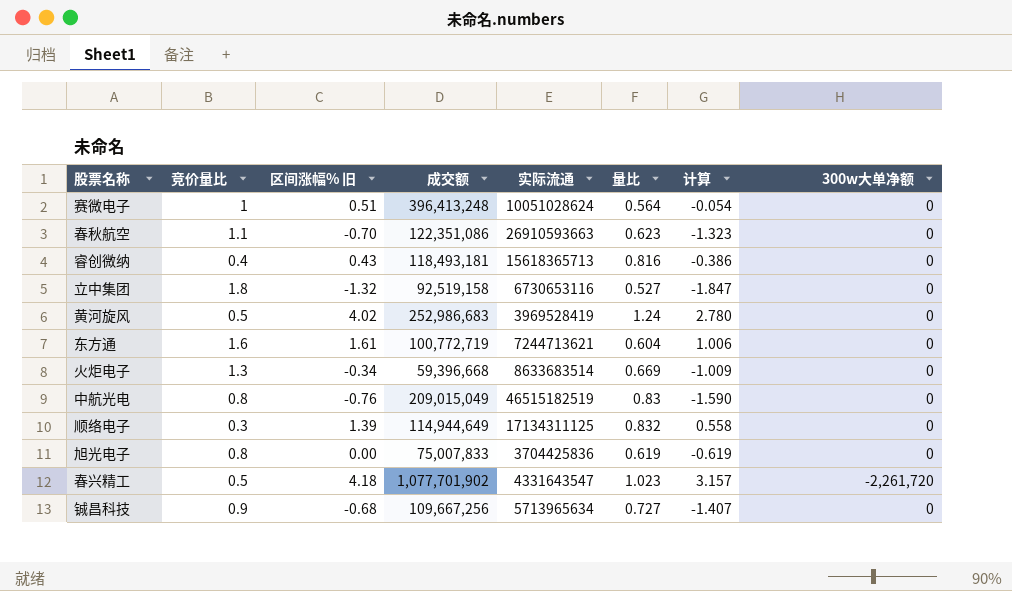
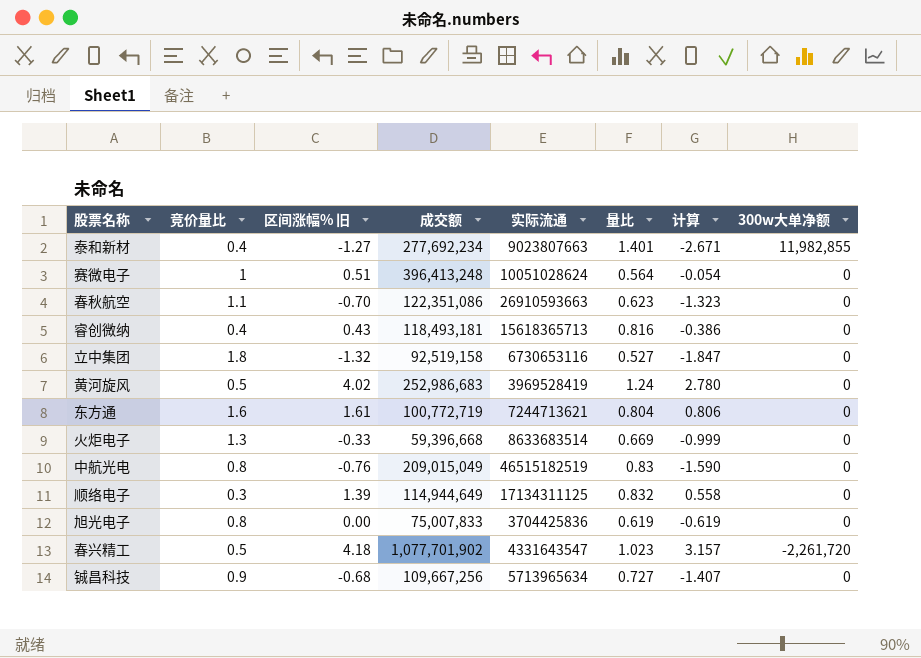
row 泰和新材: none -> 0.4 | -1.27 | 277,692,234 | 9023807663 | 1.401 | -2.671 | 11,982,855
东方通 | 量比: 0.604 -> 0.804
东方通 | 计算: 1.006 -> 0.806
火炬电子 | 区间涨幅% 旧: -0.34 -> -0.33
火炬电子 | 计算: -1.009 -> -0.999

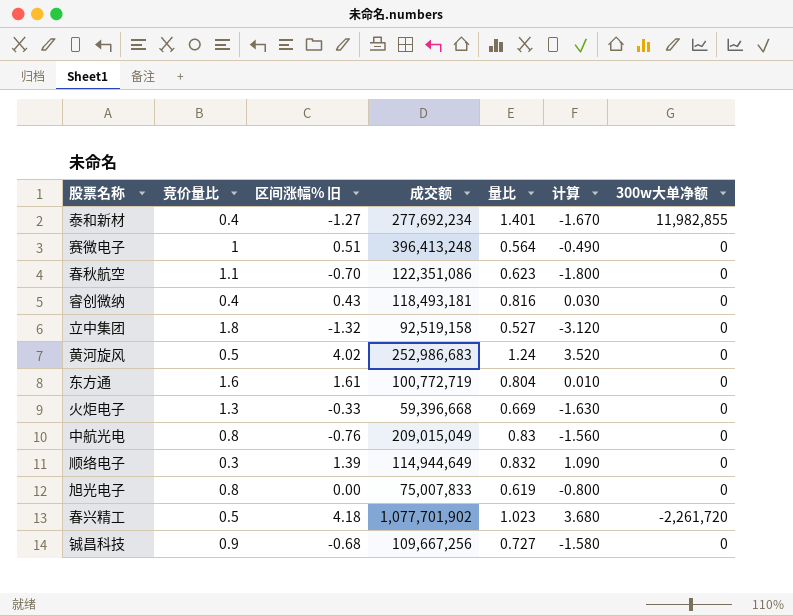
column 实际流通 | position: 5 -> none
column 计算 | formula: [区间涨幅% 旧] - [量比] -> [区间涨幅% 旧] - [竞价量比]

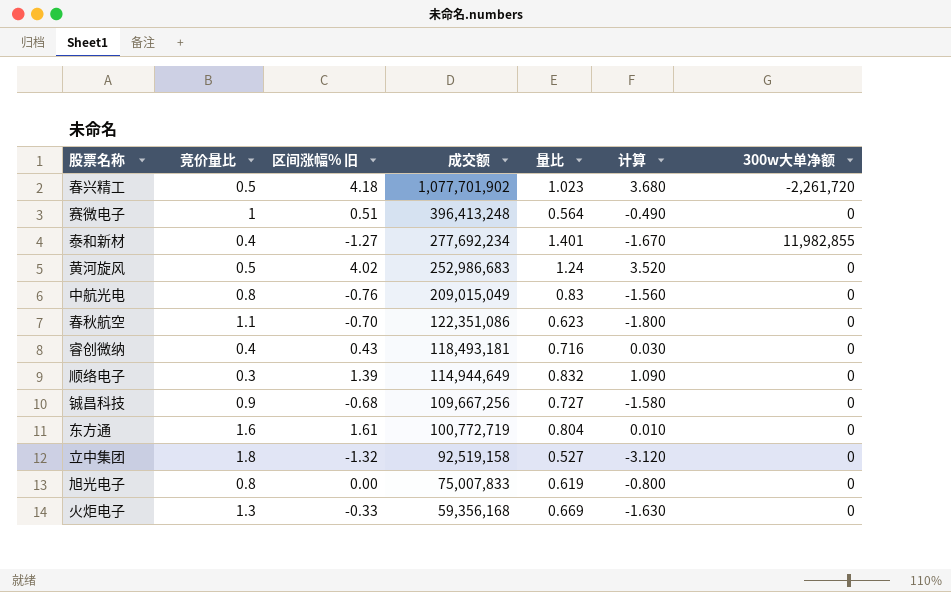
row order: none -> 成交额 descending
睿创微纳 | 量比: 0.816 -> 0.716
火炬电子 | 成交额: 59,396,668 -> 59,356,168

